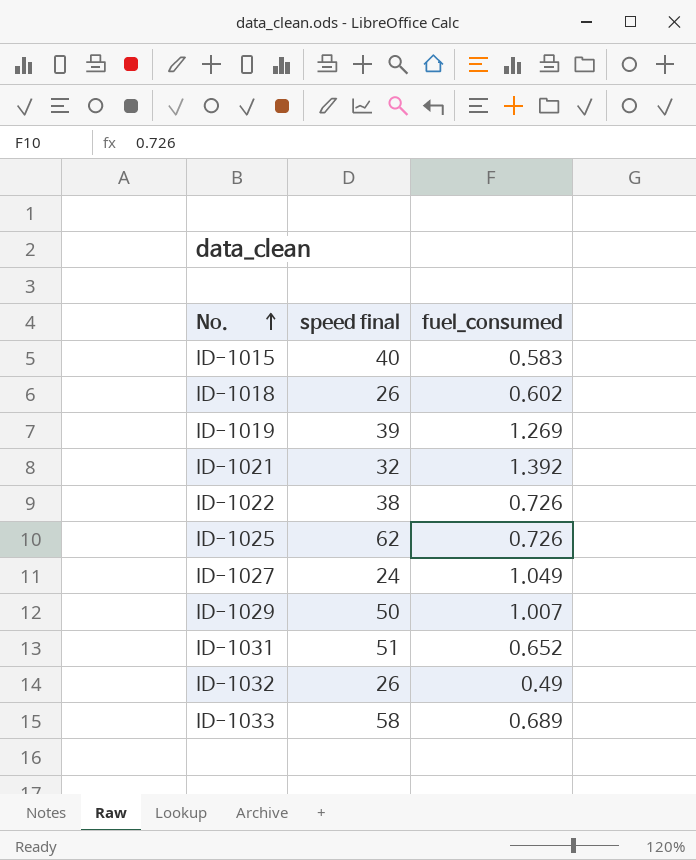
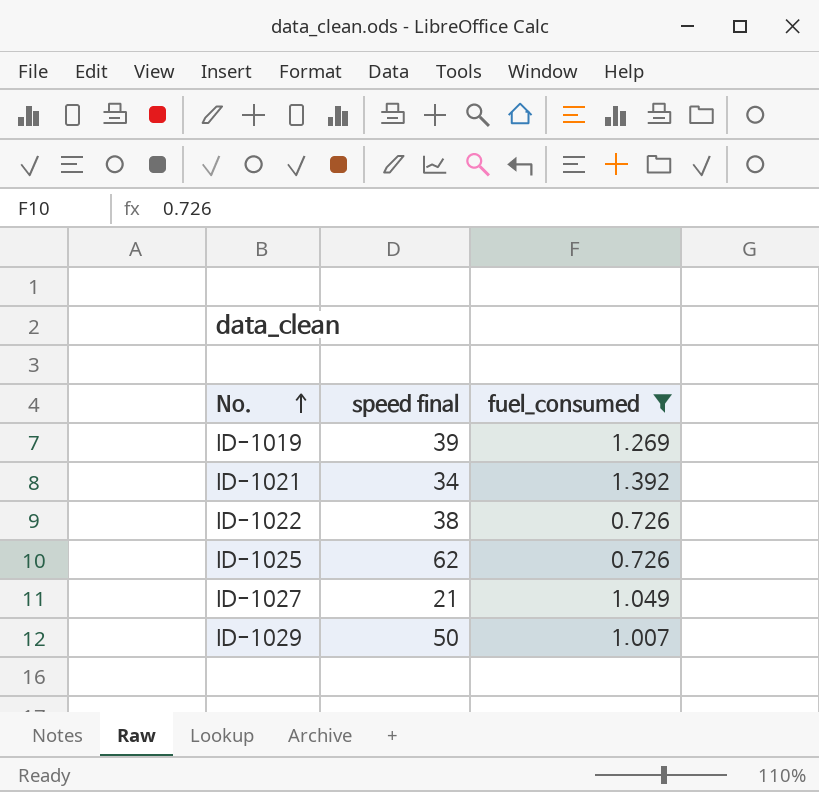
filter: none -> fuel_consumed >= 0.726
ID-1021 | speed final: 32 -> 34
ID-1027 | speed final: 24 -> 21

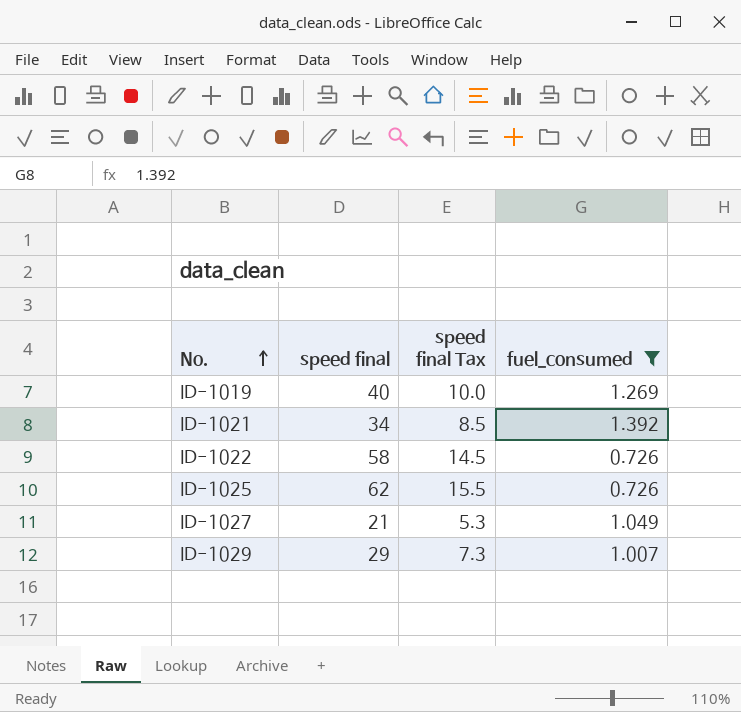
column speed final Tax | formula: none -> [speed final] * 0.25
ID-1019 | speed final: 39 -> 40
ID-1022 | speed final: 38 -> 58
ID-1029 | speed final: 50 -> 29

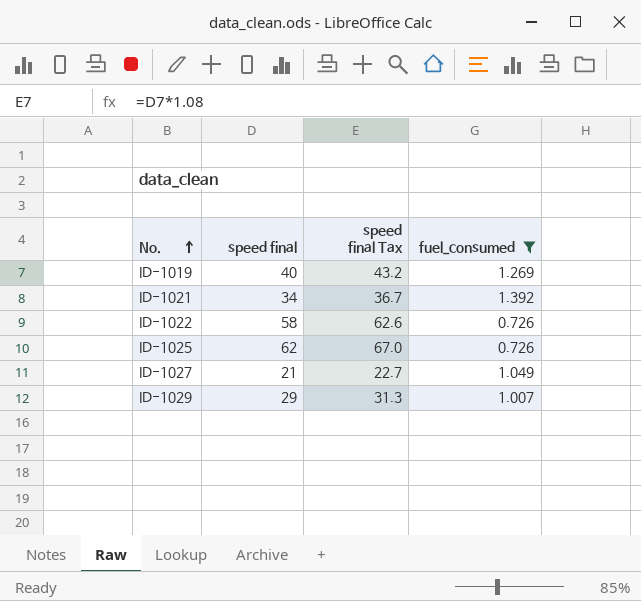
column speed final Tax | formula: [speed final] * 0.25 -> [speed final] * 1.08

